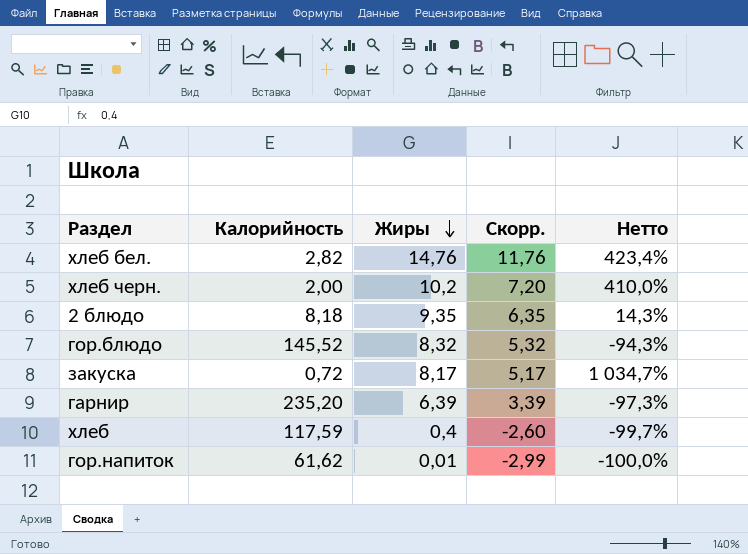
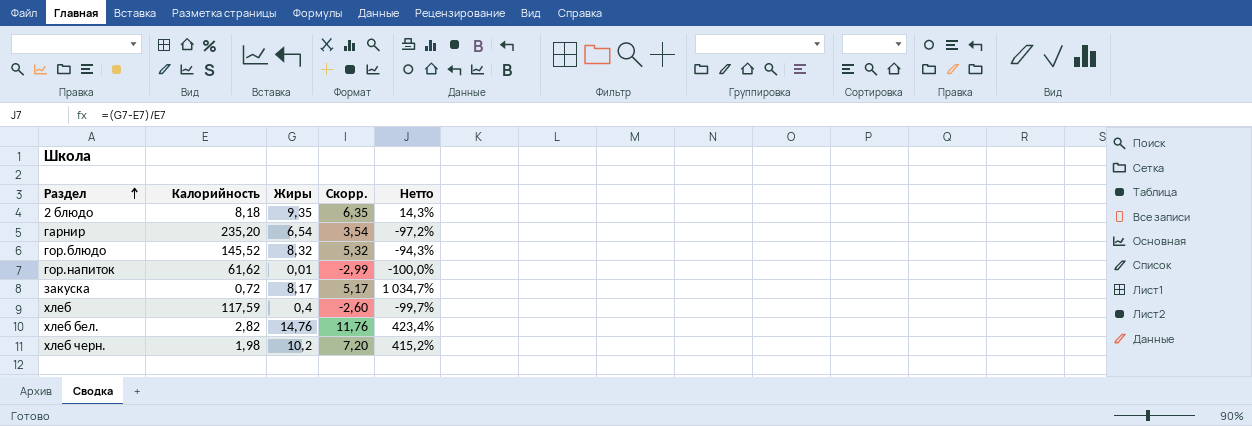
row order: Жиры descending -> Раздел ascending
гарнир | Жиры: 6,39 -> 6,54
гарнир | Скорр.: 3,39 -> 3,54
гарнир | Нетто: -97,3% -> -97,2%
хлеб черн. | Калорийность: 2,00 -> 1,98
хлеб черн. | Нетто: 410,0% -> 415,2%

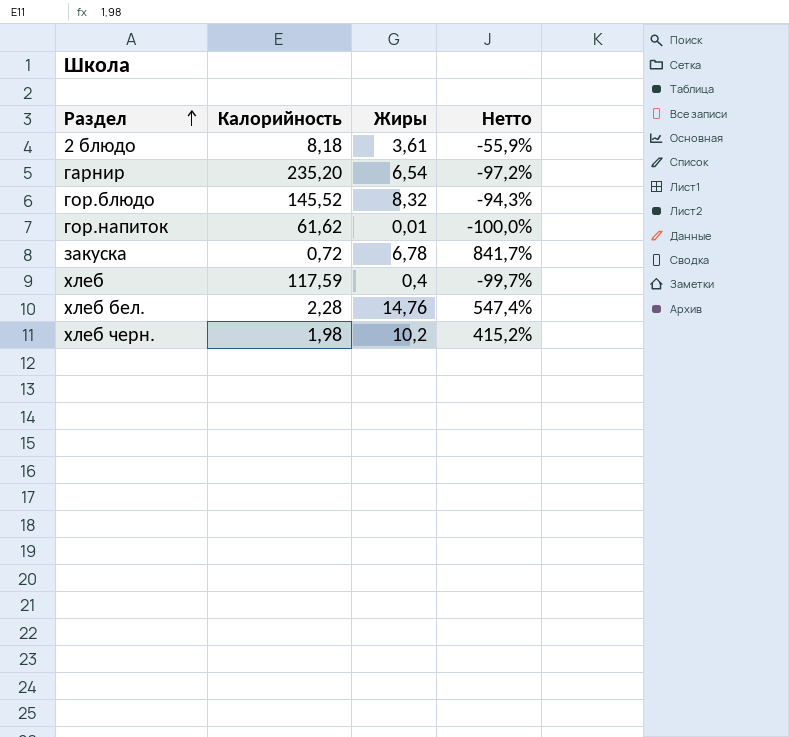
column Скорр. | formula: [Жиры] - 3 -> none
2 блюдо | Жиры: 9,35 -> 3,61
2 блюдо | Нетто: 14,3% -> -55,9%
закуска | Жиры: 8,17 -> 6,78
закуска | Нетто: 1 034,7% -> 841,7%
хлеб бел. | Калорийность: 2,82 -> 2,28
хлеб бел. | Нетто: 423,4% -> 547,4%

